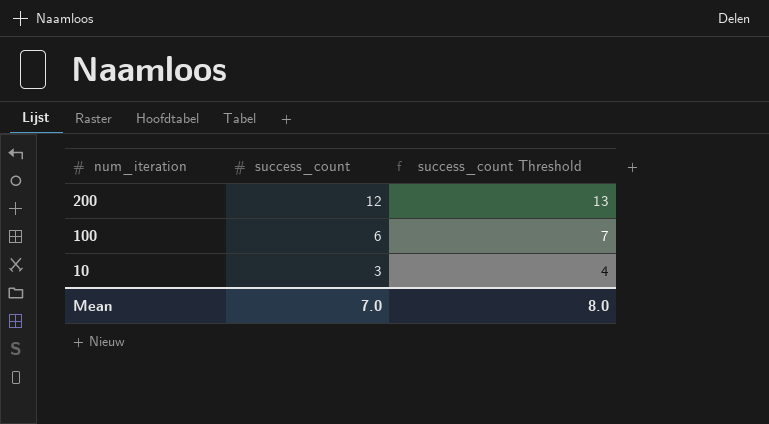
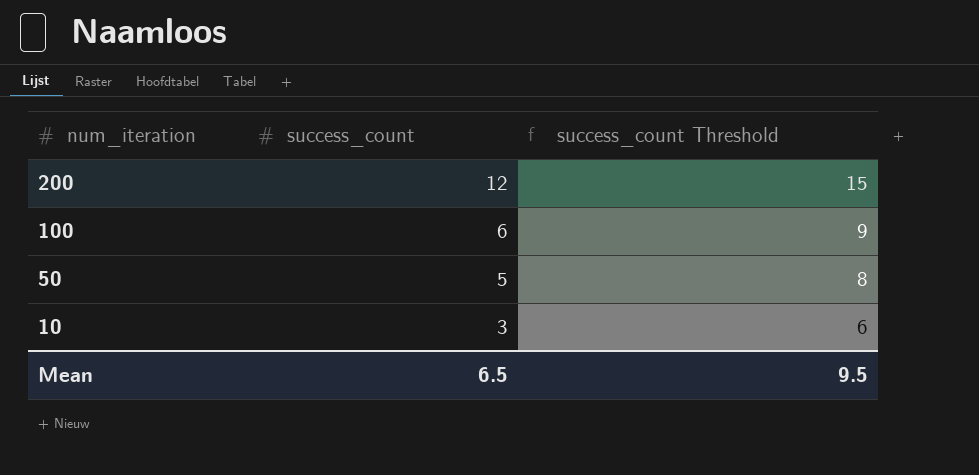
column success_count Threshold | formula: [success_count] + 1 -> [success_count] + 3
row 50: none -> 5 | 8
Mean | success_count: 7.0 -> 6.5
Mean | success_count Threshold: 8.0 -> 9.5

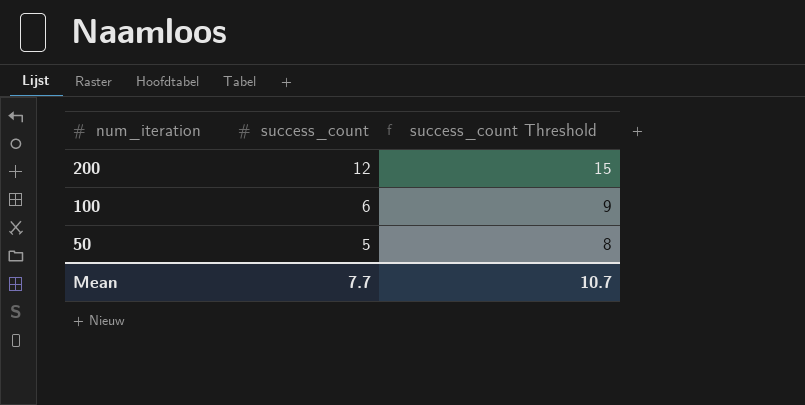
row 10: 3 | 6 -> none
Mean | success_count: 6.5 -> 7.7
Mean | success_count Threshold: 9.5 -> 10.7

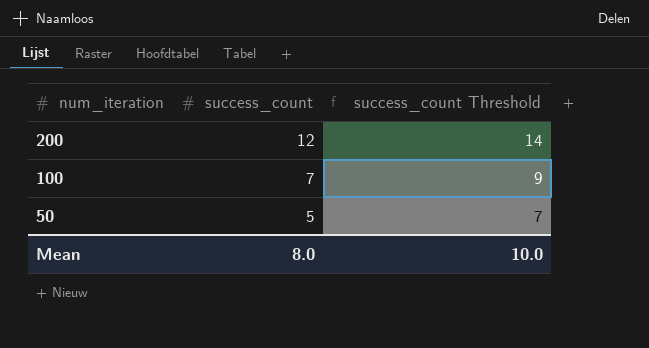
column success_count Threshold | formula: [success_count] + 3 -> [success_count] + 2
100 | success_count: 6 -> 7
Mean | success_count: 7.7 -> 8.0
Mean | success_count Threshold: 10.7 -> 10.0

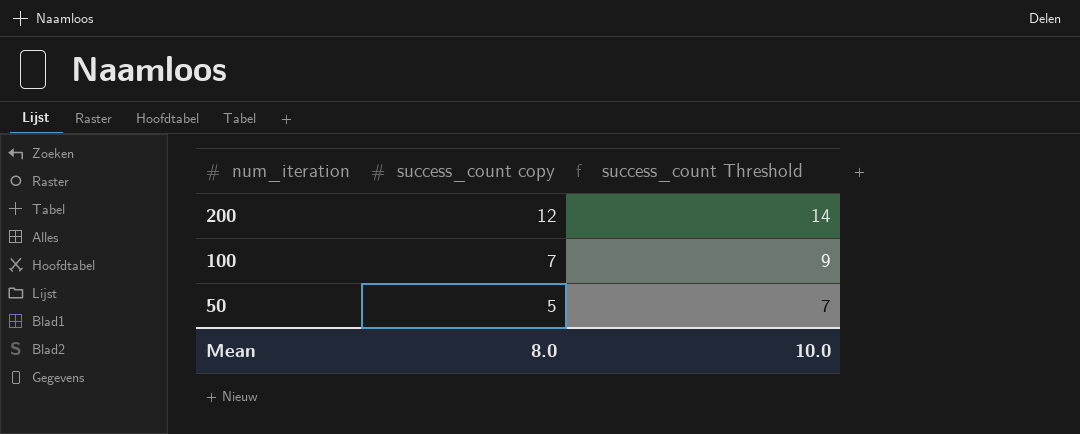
column name: success_count -> success_count copy

